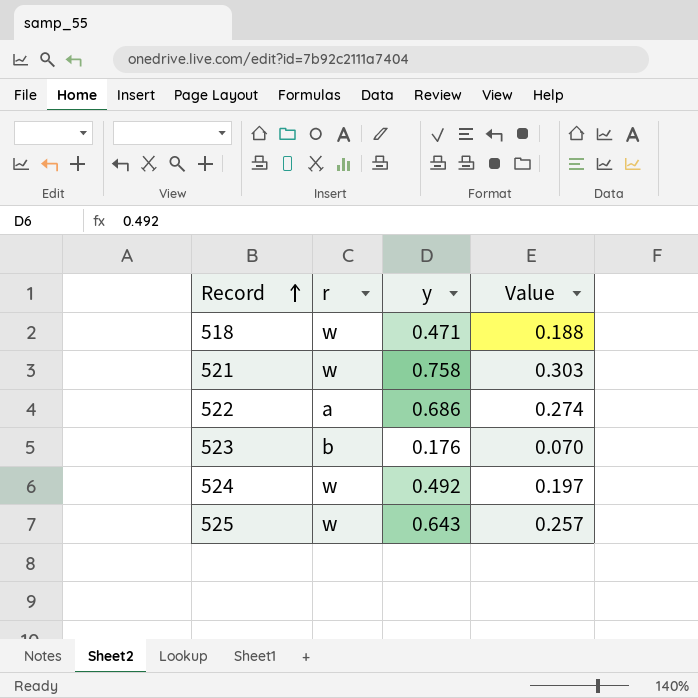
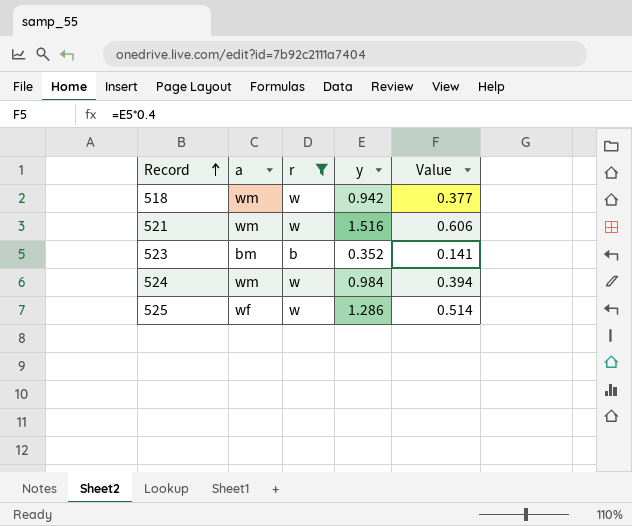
filter: none -> r != a
column a | position: none -> 2
518 | y: 0.471 -> 0.942
518 | Value: 0.188 -> 0.377
521 | y: 0.758 -> 1.516
521 | Value: 0.303 -> 0.606
523 | y: 0.176 -> 0.352
523 | Value: 0.070 -> 0.141
524 | y: 0.492 -> 0.984
524 | Value: 0.197 -> 0.394
525 | y: 0.643 -> 1.286
525 | Value: 0.257 -> 0.514

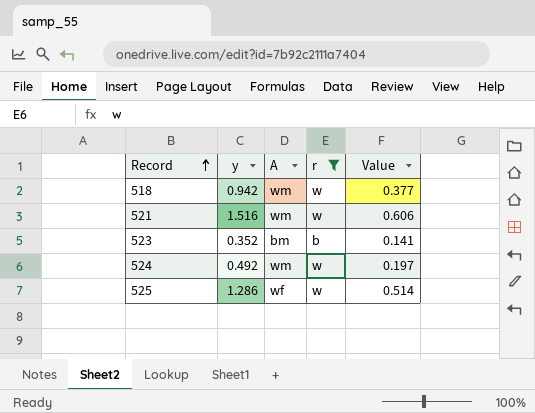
column y | position: 4 -> 2
column name: a -> A
524 | y: 0.984 -> 0.492
524 | Value: 0.394 -> 0.197

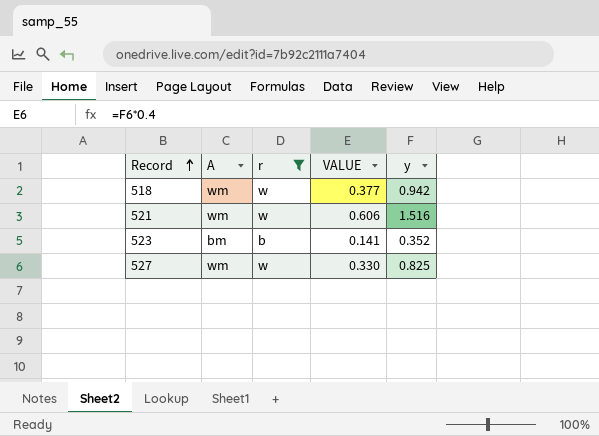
column name: Value -> VALUE
column y | position: 2 -> 5
row 524: 0.492 | wm | w | 0.197 -> none
row 525: 1.286 | wf | w | 0.514 -> none
row 527: none -> wm | w | 0.330 | 0.825

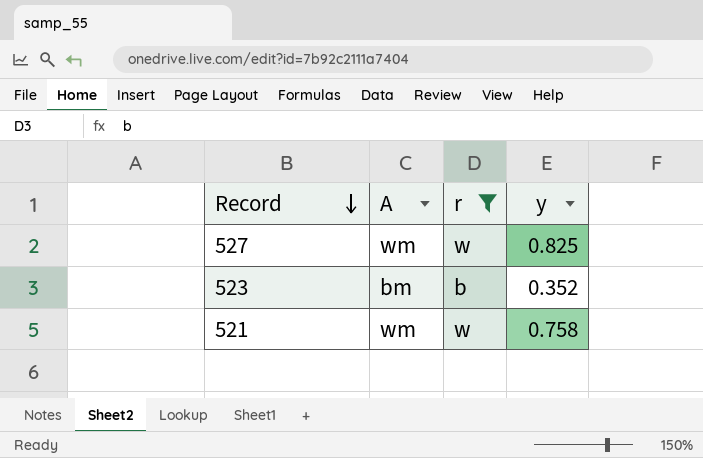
row order: Record ascending -> Record descending
column VALUE | formula: [y] * 0.4 -> none
row 518: wm | w | 0.377 | 0.942 -> none
521 | y: 1.516 -> 0.758

